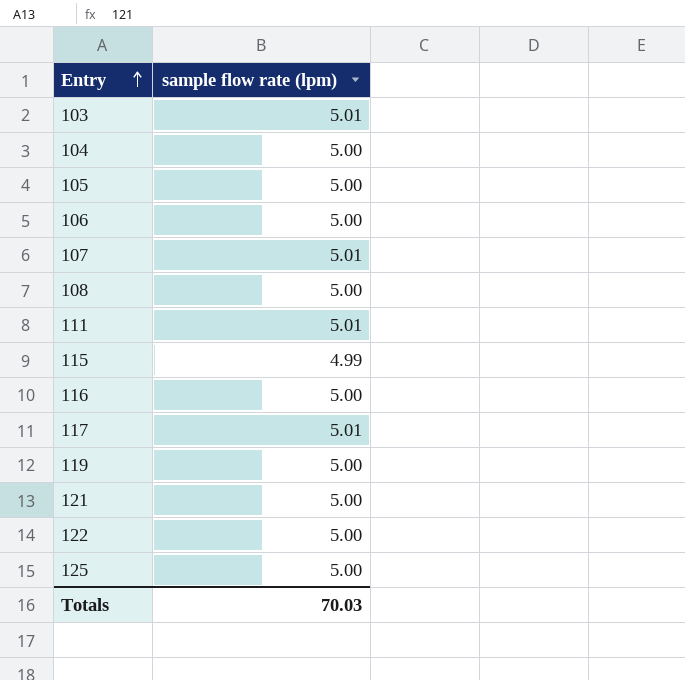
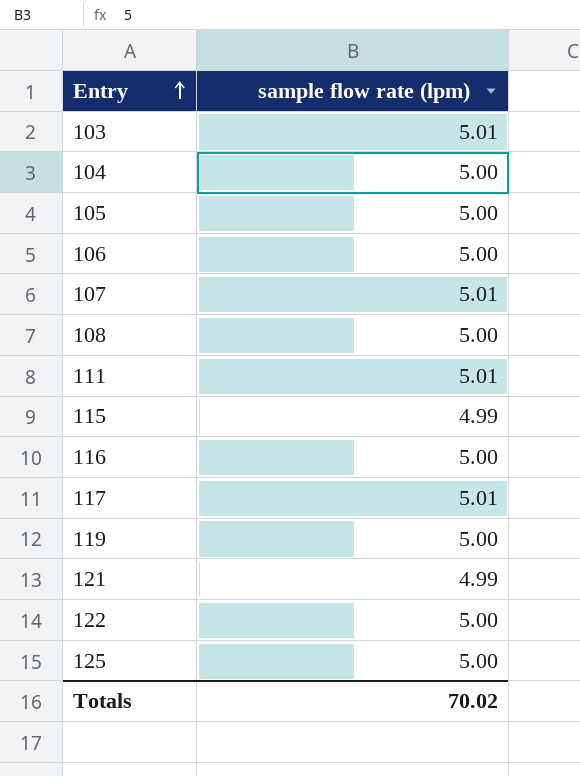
121 | sample flow rate (lpm): 5.00 -> 4.99
Totals | sample flow rate (lpm): 70.03 -> 70.02

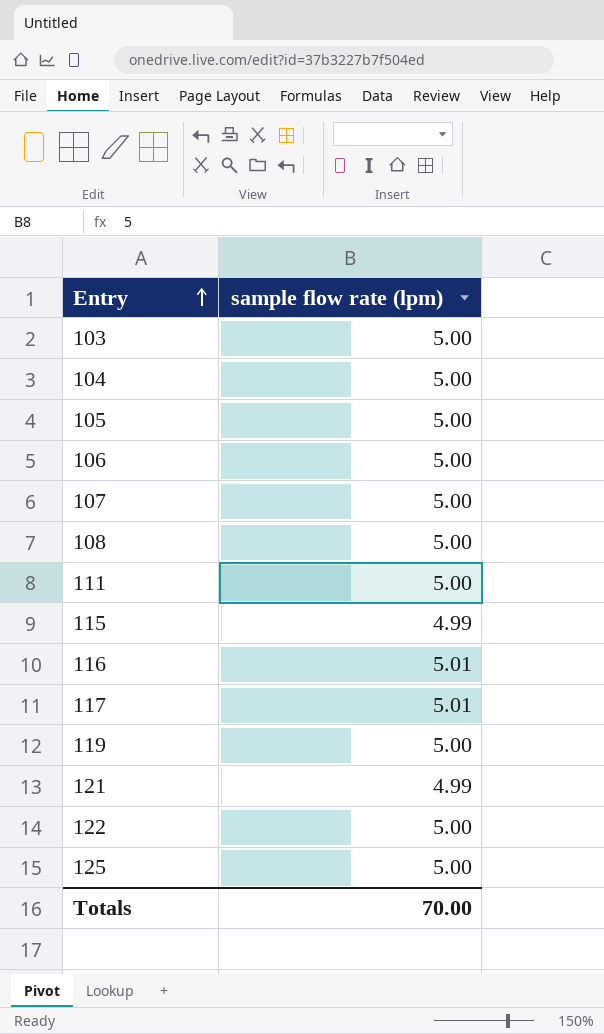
103 | sample flow rate (lpm): 5.01 -> 5.00
107 | sample flow rate (lpm): 5.01 -> 5.00
111 | sample flow rate (lpm): 5.01 -> 5.00
116 | sample flow rate (lpm): 5.00 -> 5.01
Totals | sample flow rate (lpm): 70.02 -> 70.00

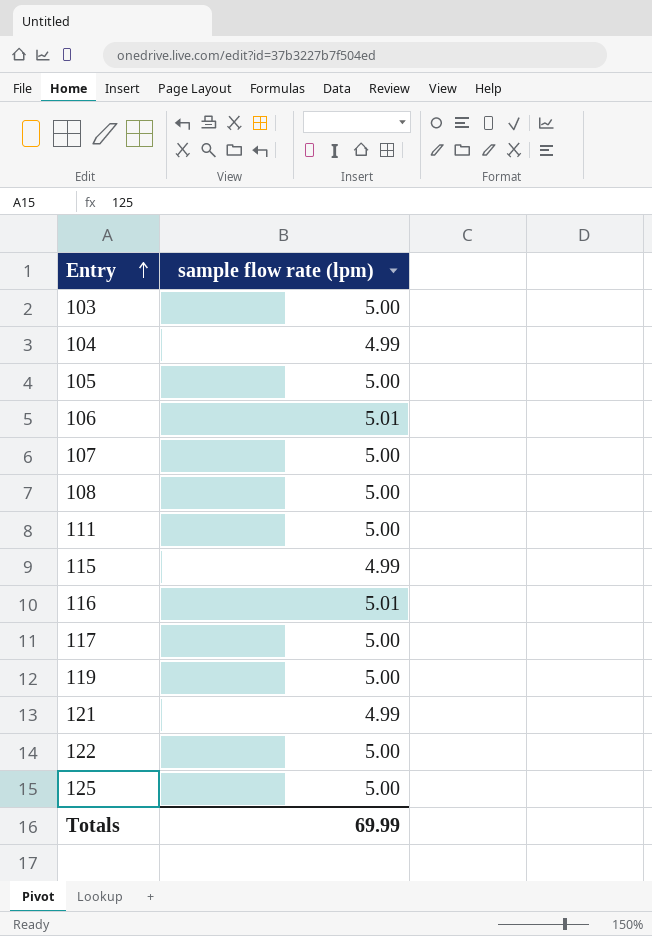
104 | sample flow rate (lpm): 5.00 -> 4.99
106 | sample flow rate (lpm): 5.00 -> 5.01
117 | sample flow rate (lpm): 5.01 -> 5.00
Totals | sample flow rate (lpm): 70.00 -> 69.99

